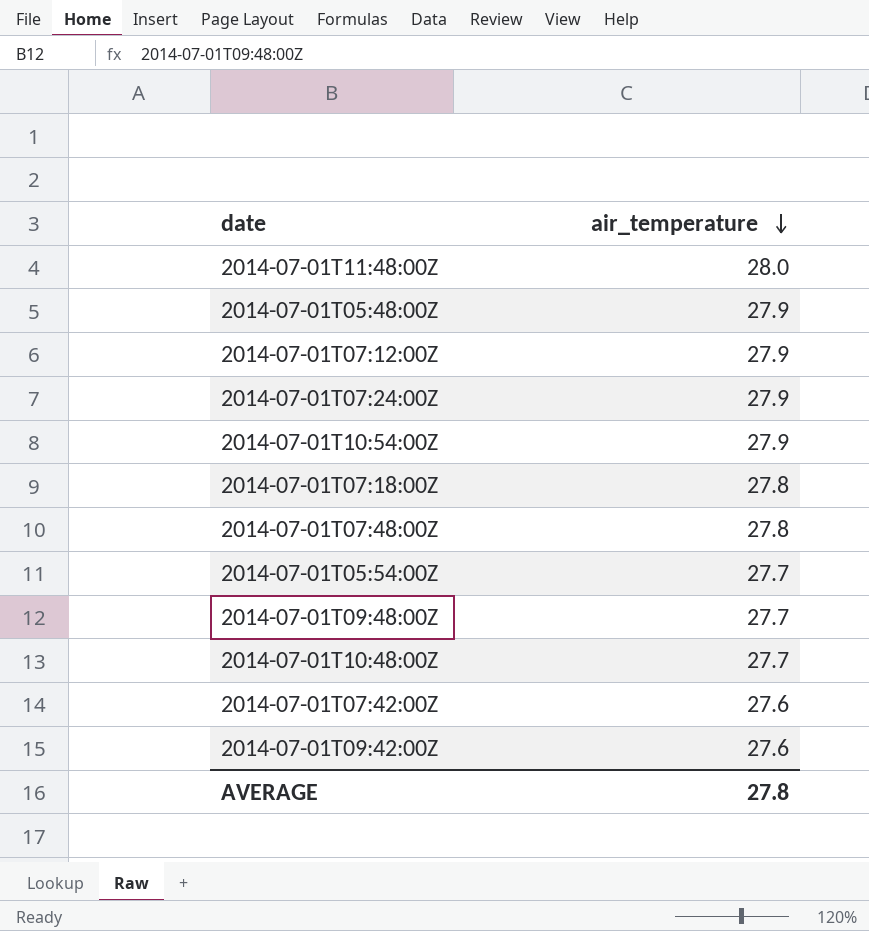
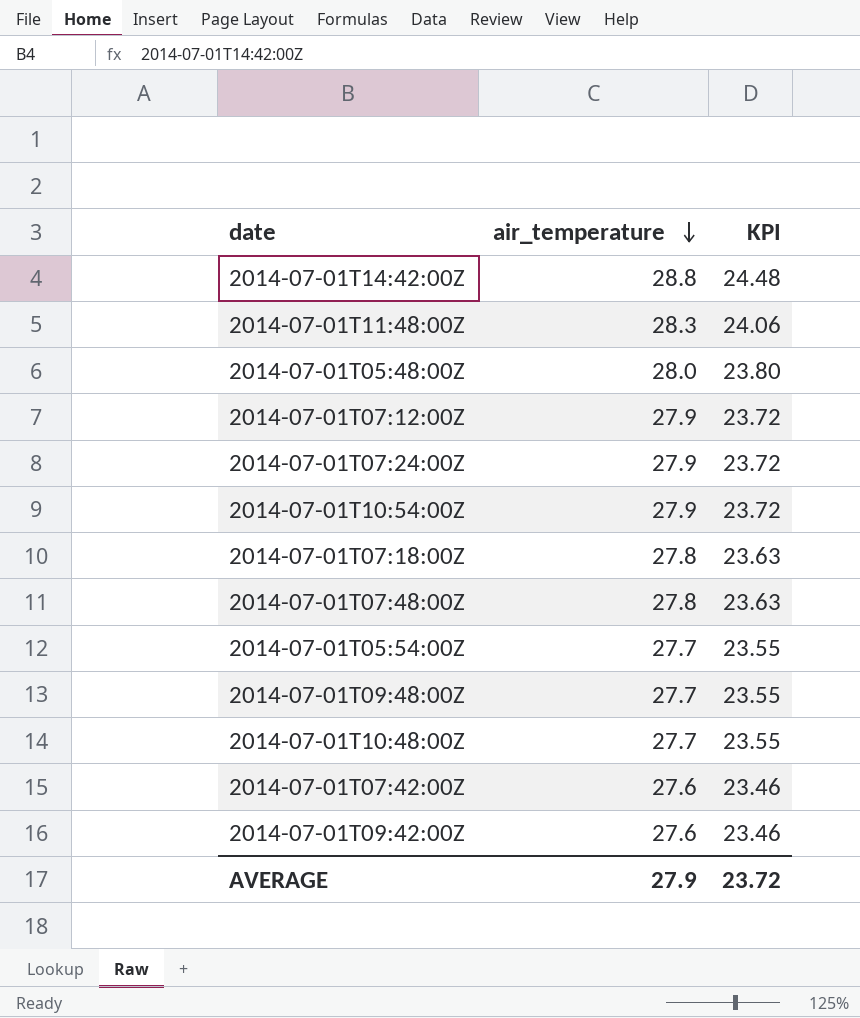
column KPI | formula: none -> [air_temperature] * 0.85
row 2014-07-01T14:42:00Z: none -> 28.8 | 24.48
2014-07-01T11:48:00Z | air_temperature: 28.0 -> 28.3
2014-07-01T05:48:00Z | air_temperature: 27.9 -> 28.0
AVERAGE | air_temperature: 27.8 -> 27.9

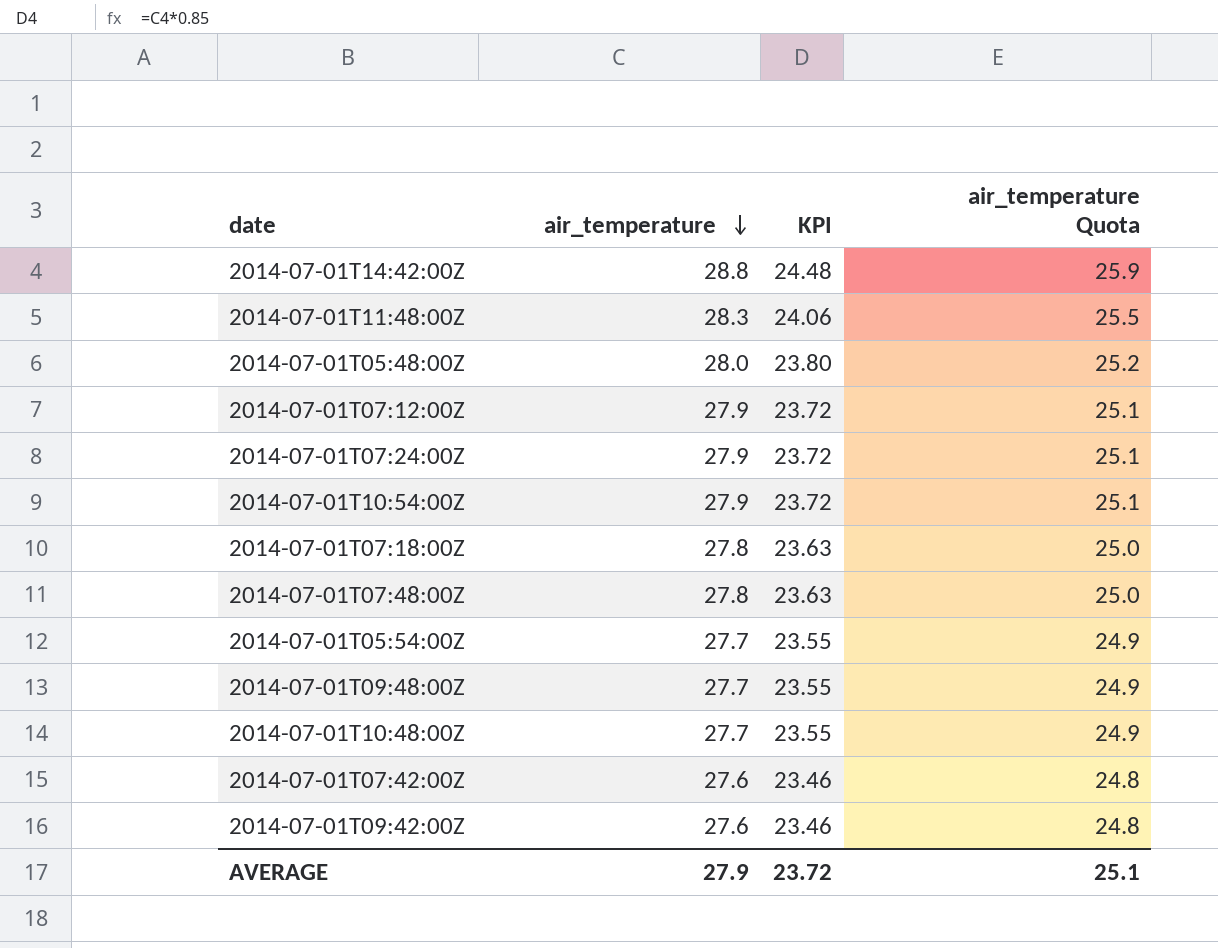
column air_temperature Quota | formula: none -> [air_temperature] * 0.9

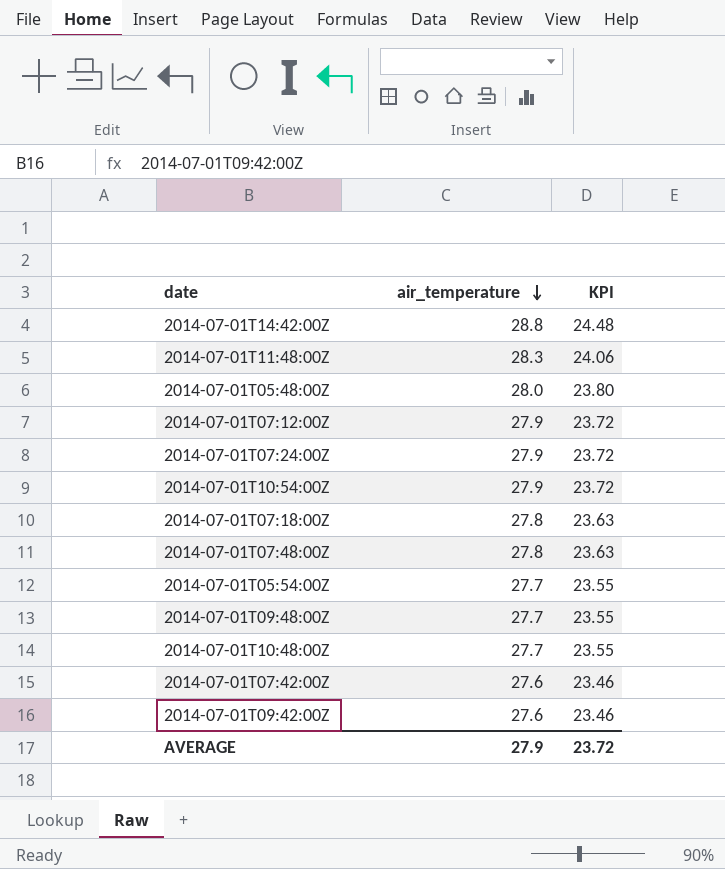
column air_temperature Quota | formula: [air_temperature] * 0.9 -> none

